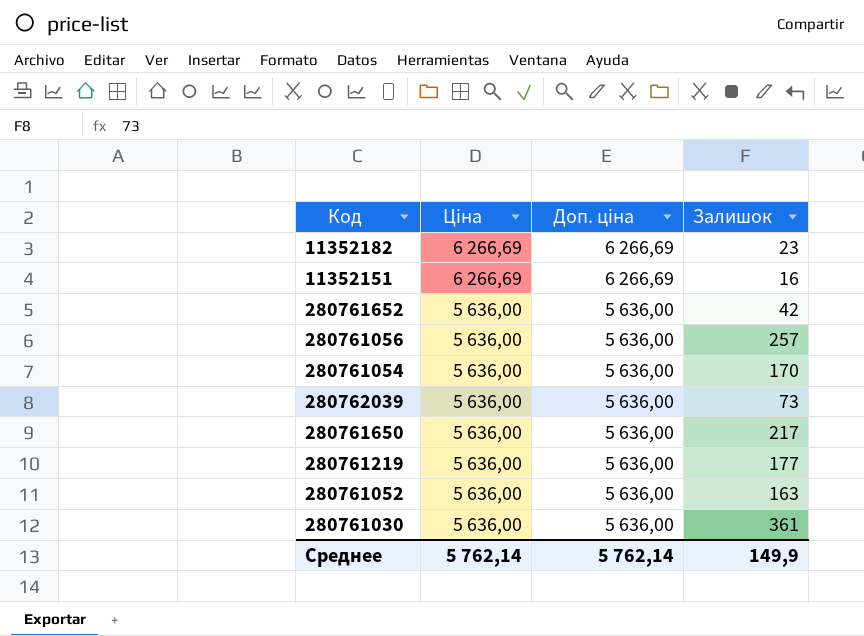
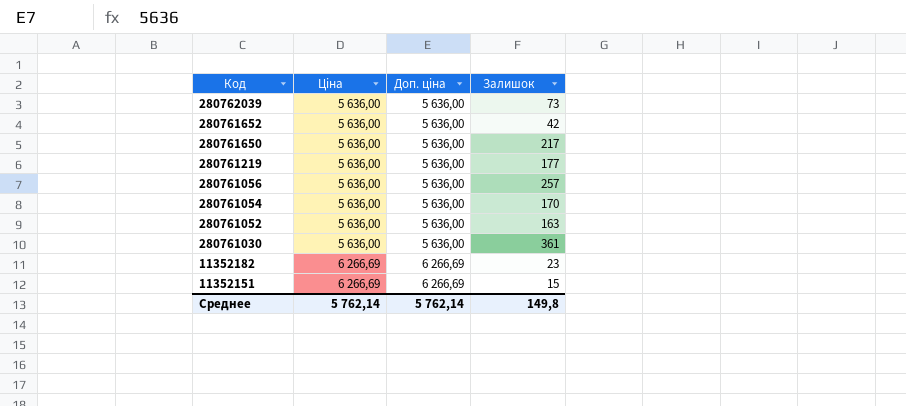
row order: Ціна descending -> Код descending
11352151 | Залишок: 16 -> 15
Среднее | Залишок: 149,9 -> 149,8

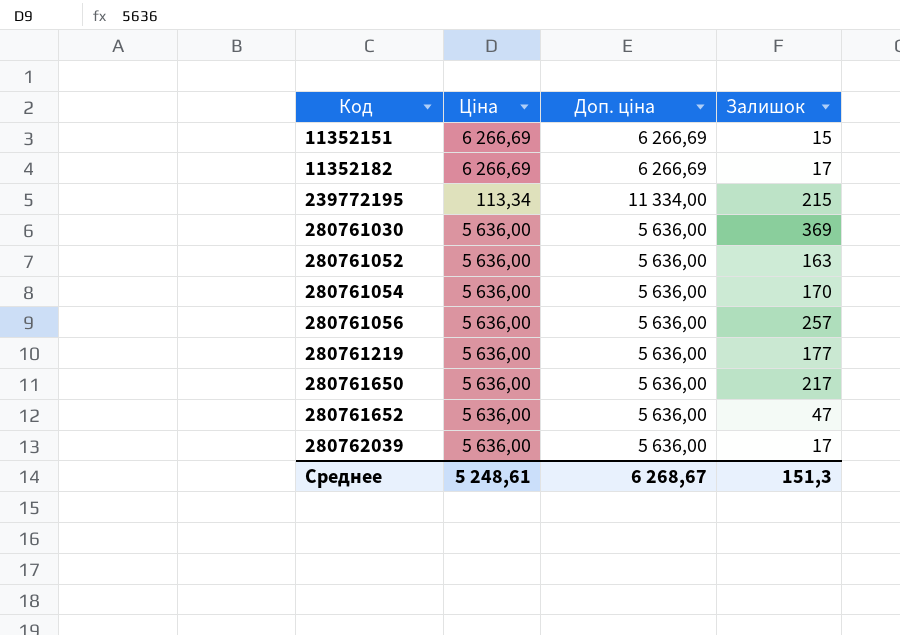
row order: Код descending -> Код ascending
11352182 | Залишок: 23 -> 17
row 239772195: none -> 113,34 | 11 334,00 | 215
280761030 | Залишок: 361 -> 369
280761652 | Залишок: 42 -> 47
280762039 | Залишок: 73 -> 17
Среднее | Ціна: 5 762,14 -> 5 248,61
Среднее | Доп. ціна: 5 762,14 -> 6 268,67
Среднее | Залишок: 149,8 -> 151,3

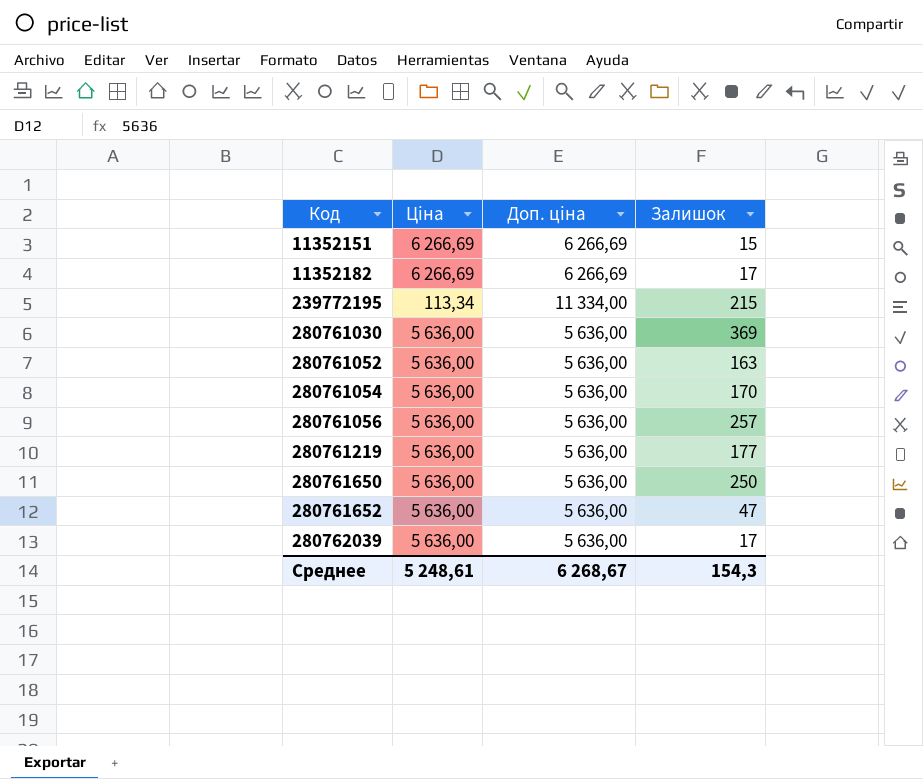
280761650 | Залишок: 217 -> 250
Среднее | Залишок: 151,3 -> 154,3

